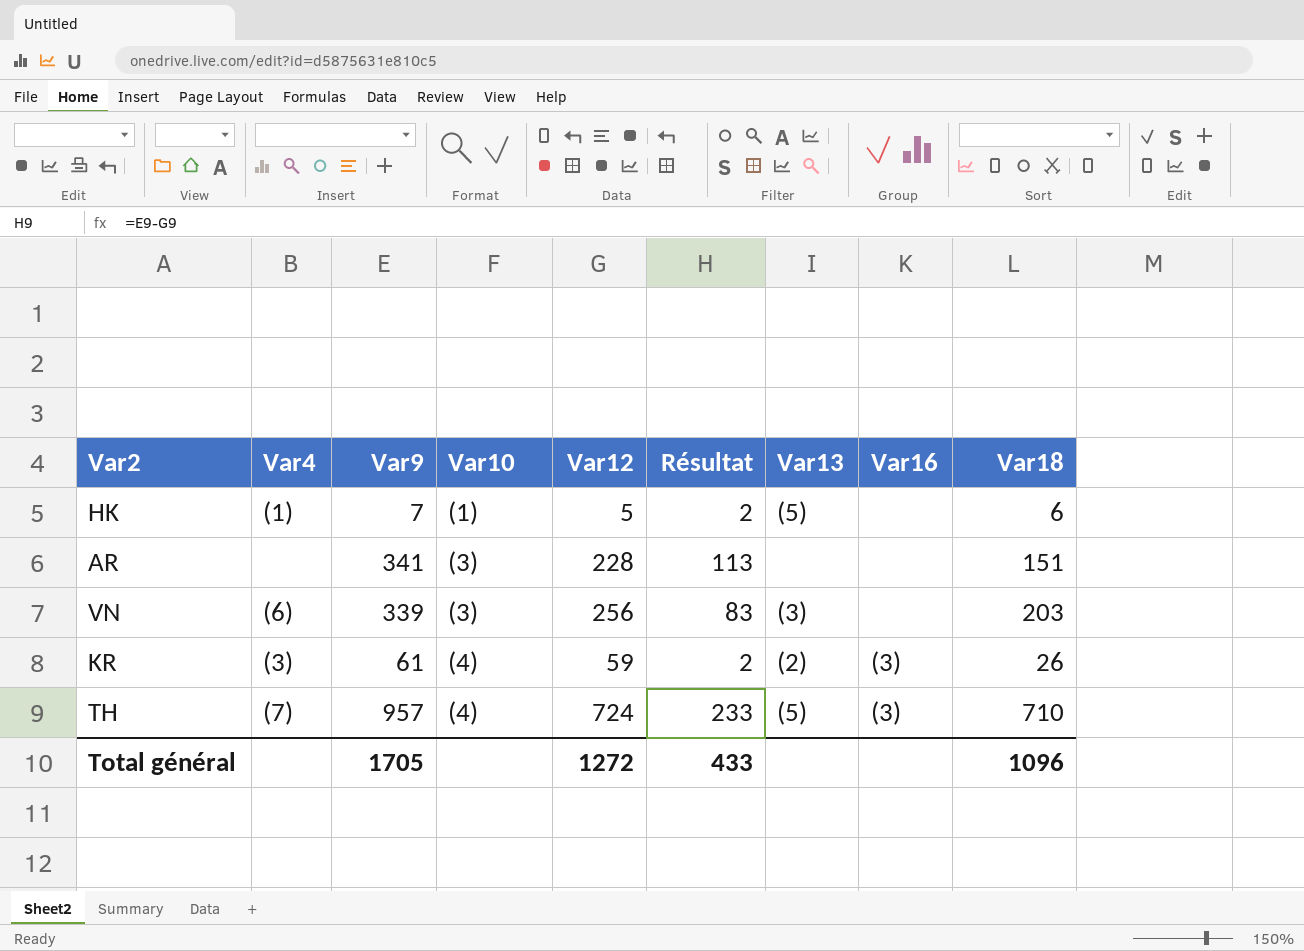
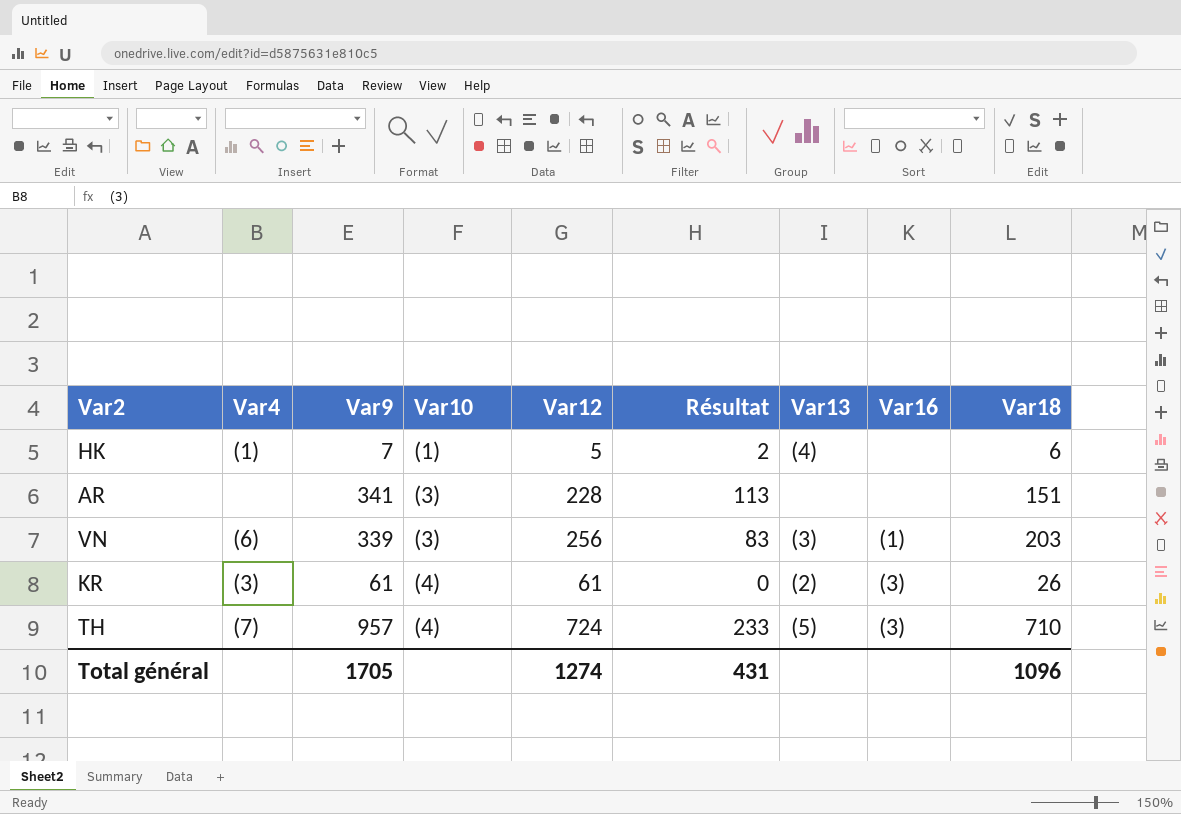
HK | Var13: (5) -> (4)
VN | Var16: none -> (1)
KR | Var12: 59 -> 61
KR | Résultat: 2 -> 0
Total général | Var12: 1272 -> 1274
Total général | Résultat: 433 -> 431

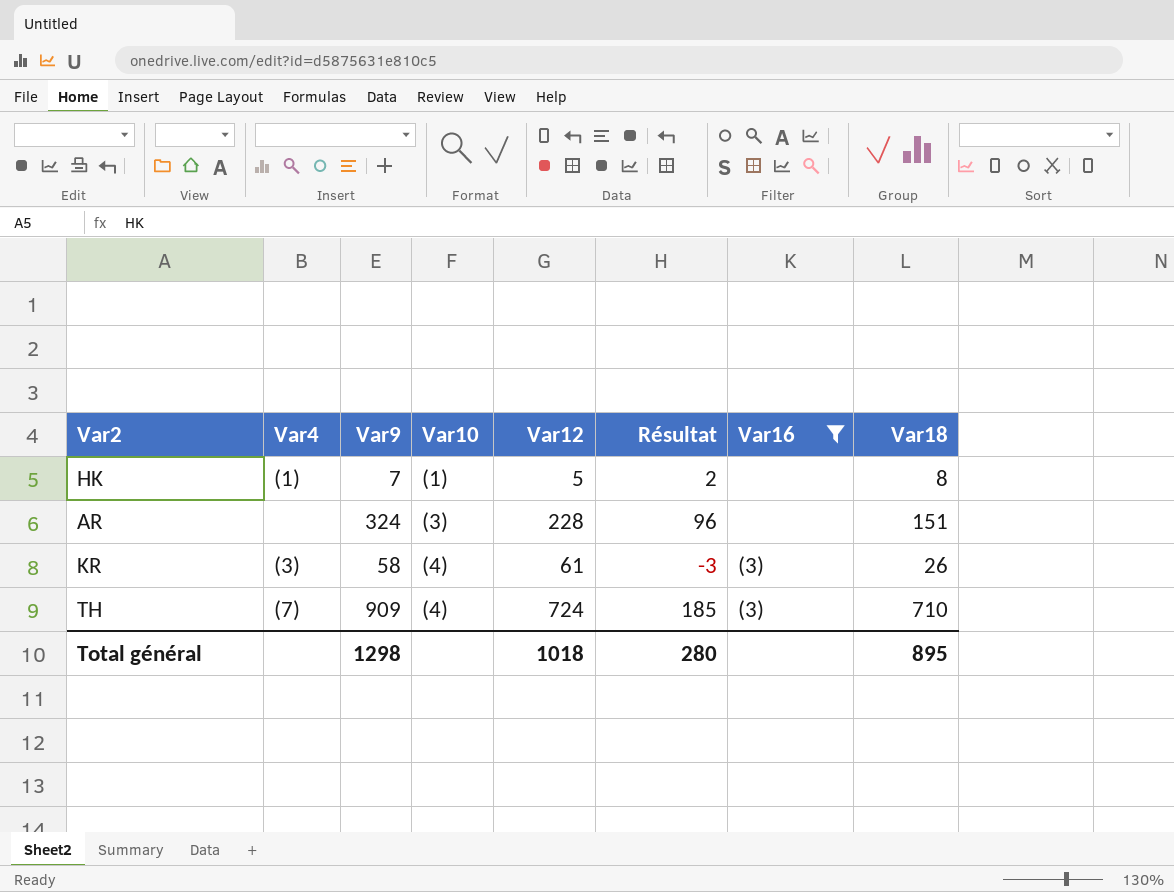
filter: none -> Var16 != (1)
column Var13 | position: 7 -> none
HK | Var18: 6 -> 8
AR | Var9: 341 -> 324
AR | Résultat: 113 -> 96
KR | Var9: 61 -> 58
KR | Résultat: 0 -> -3
TH | Var9: 957 -> 909
TH | Résultat: 233 -> 185
Total général | Var9: 1705 -> 1298
Total général | Var12: 1274 -> 1018
Total général | Résultat: 431 -> 280
Total général | Var18: 1096 -> 895

